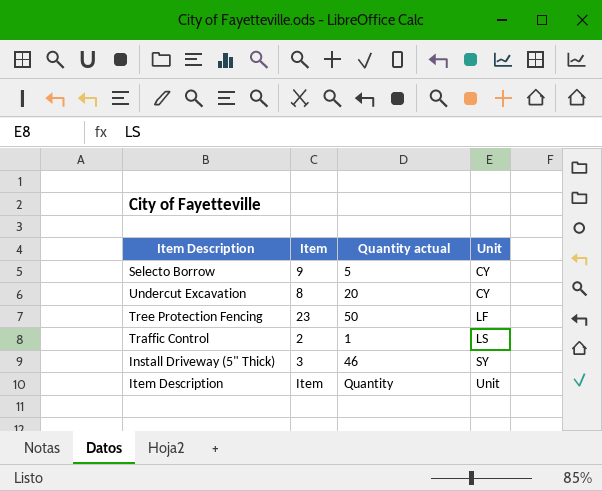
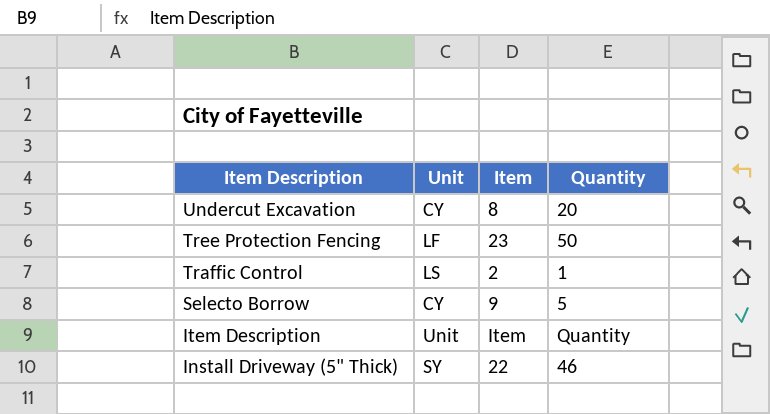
row order: Unit ascending -> Item Description descending
column Unit | position: 4 -> 2
column name: Quantity actual -> Quantity
Install Driveway (5" Thick) | Item: 3 -> 22

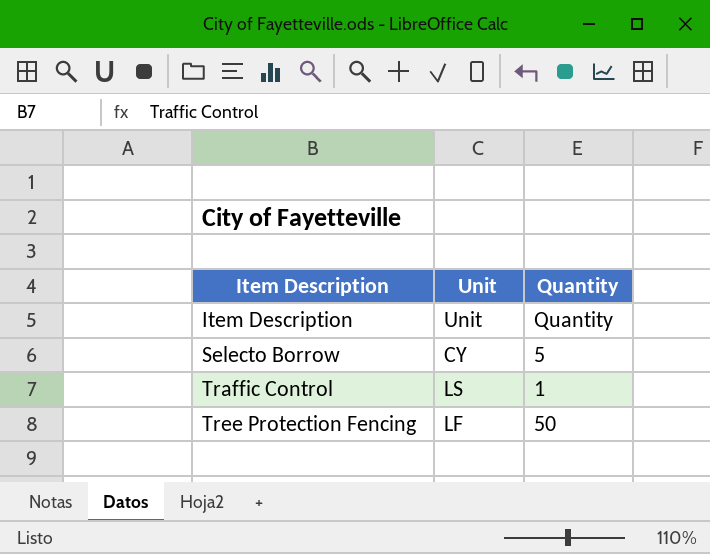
row order: Item Description descending -> Item Description ascending
column Item | position: 3 -> none
row Undercut Excavation: CY | 8 | 20 -> none
row Install Driveway (5" Thick): SY | 22 | 46 -> none

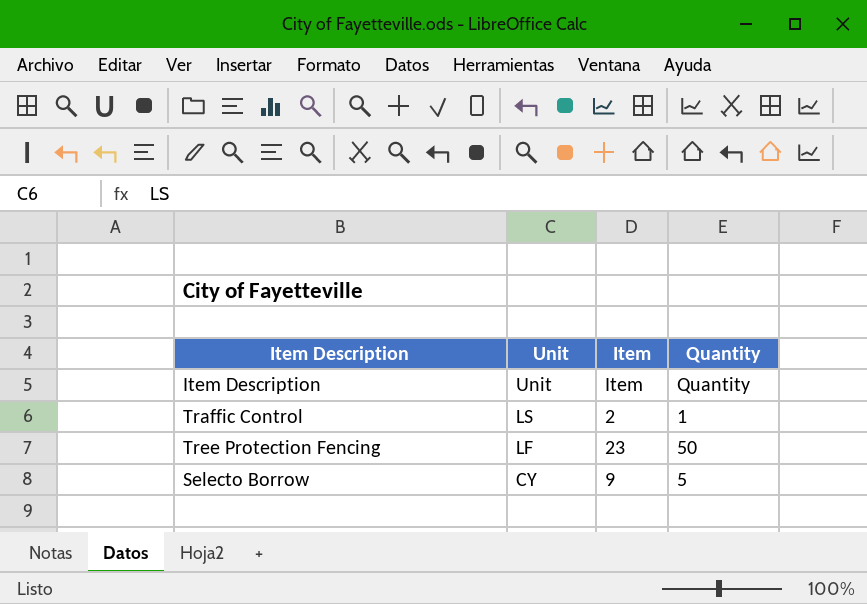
row order: Item Description ascending -> Unit descending
column Item | position: none -> 3

